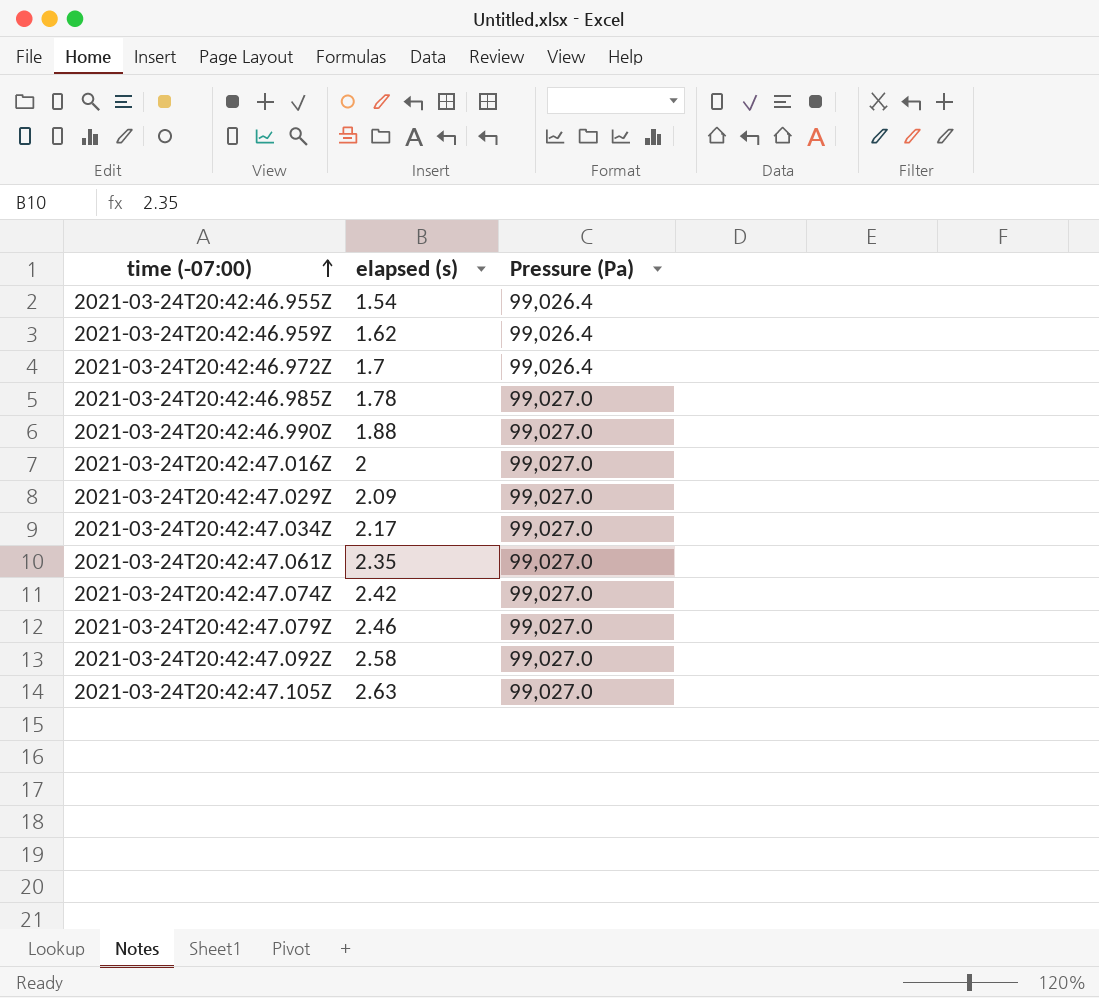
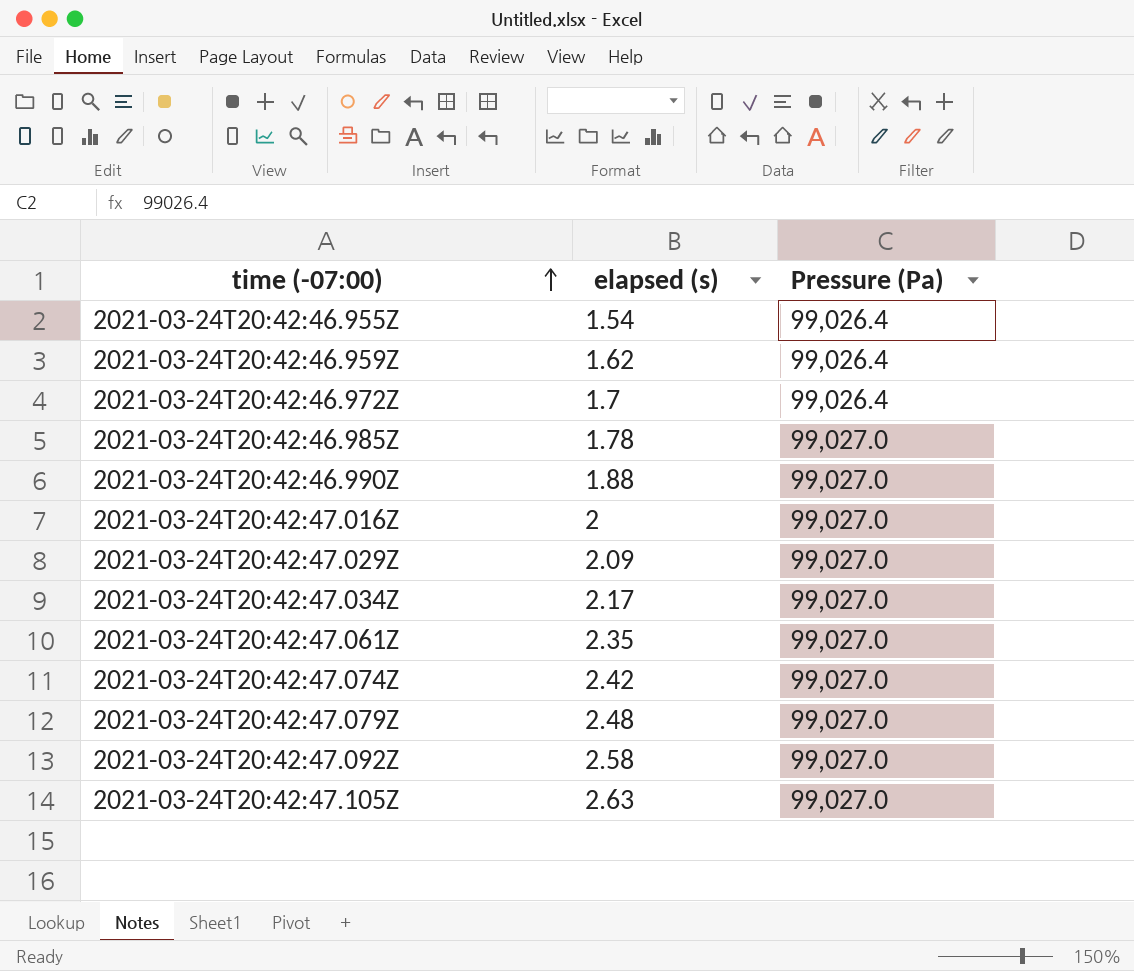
2021-03-24T20:42:47.079Z | elapsed (s): 2.46 -> 2.48

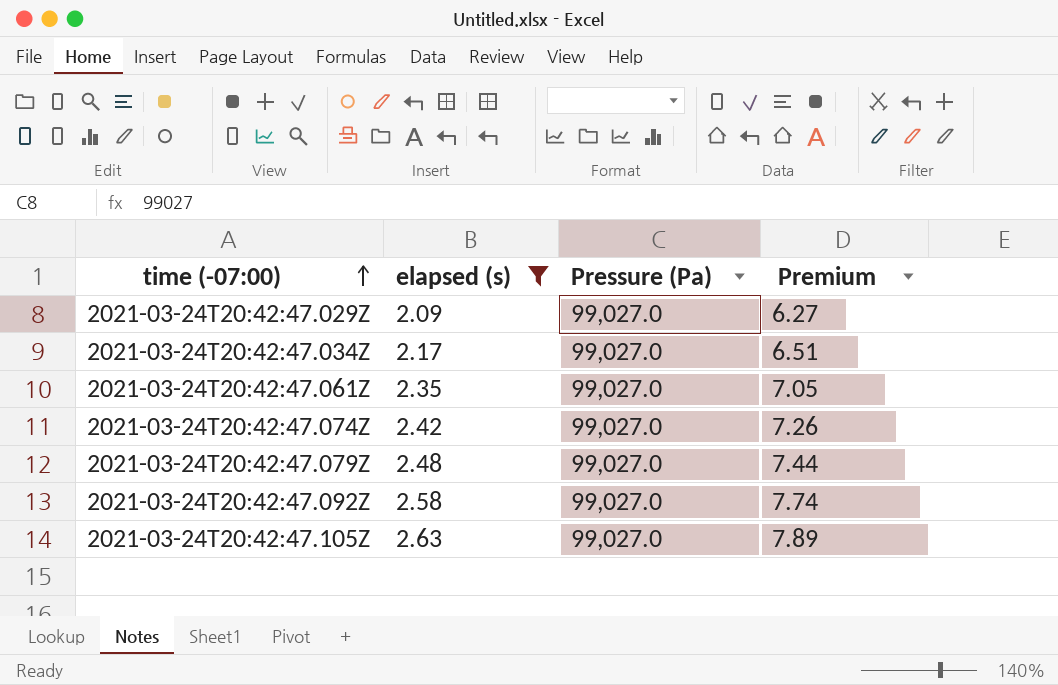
filter: none -> elapsed (s) >= 2.09
column Premium | formula: none -> [elapsed (s)] * 3

